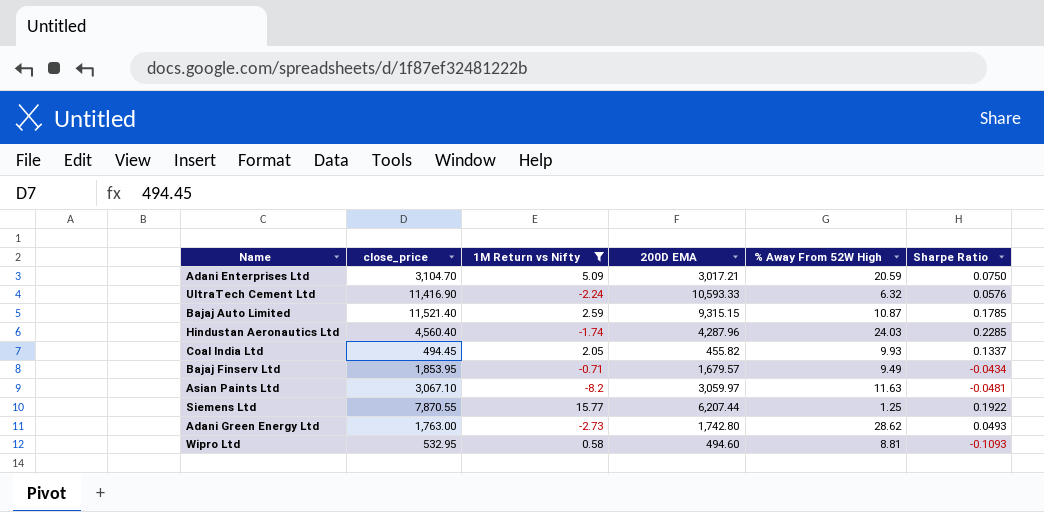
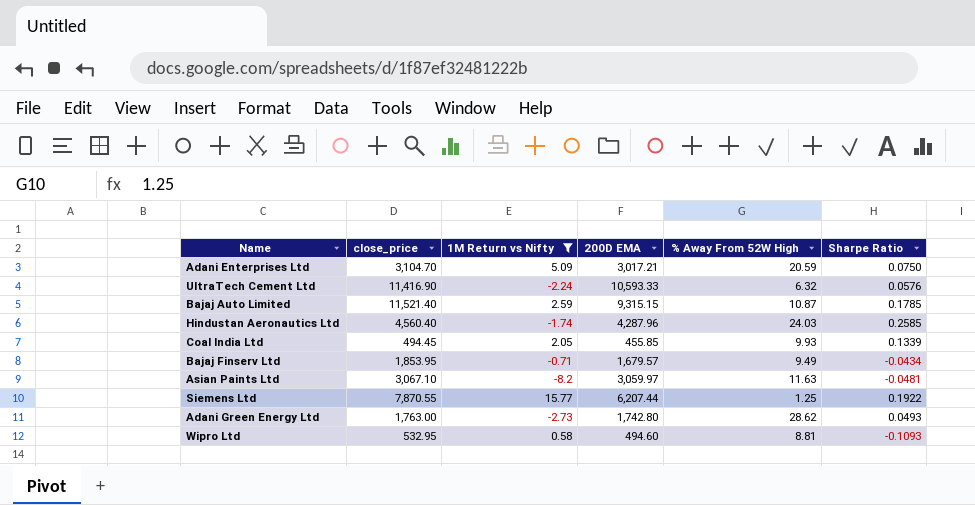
Hindustan Aeronautics Ltd | Sharpe Ratio: 0.2285 -> 0.2585
Coal India Ltd | 200D EMA: 455.82 -> 455.85
Coal India Ltd | Sharpe Ratio: 0.1337 -> 0.1339

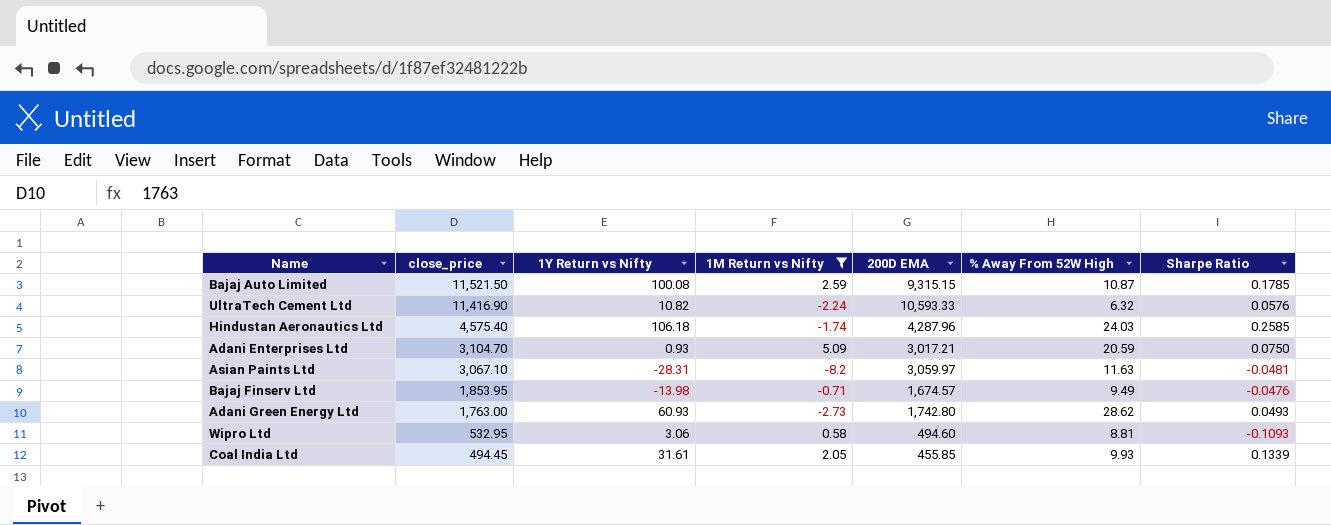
row order: none -> close_price descending
column 1Y Return vs Nifty | position: none -> 3
row Siemens Ltd: 7,870.55 | 15.77 | 6,207.44 | 1.25 | 0.1922 -> none
Bajaj Auto Limited | close_price: 11,521.40 -> 11,521.50
Hindustan Aeronautics Ltd | close_price: 4,560.40 -> 4,575.40
Bajaj Finserv Ltd | 200D EMA: 1,679.57 -> 1,674.57
Bajaj Finserv Ltd | Sharpe Ratio: -0.0434 -> -0.0476

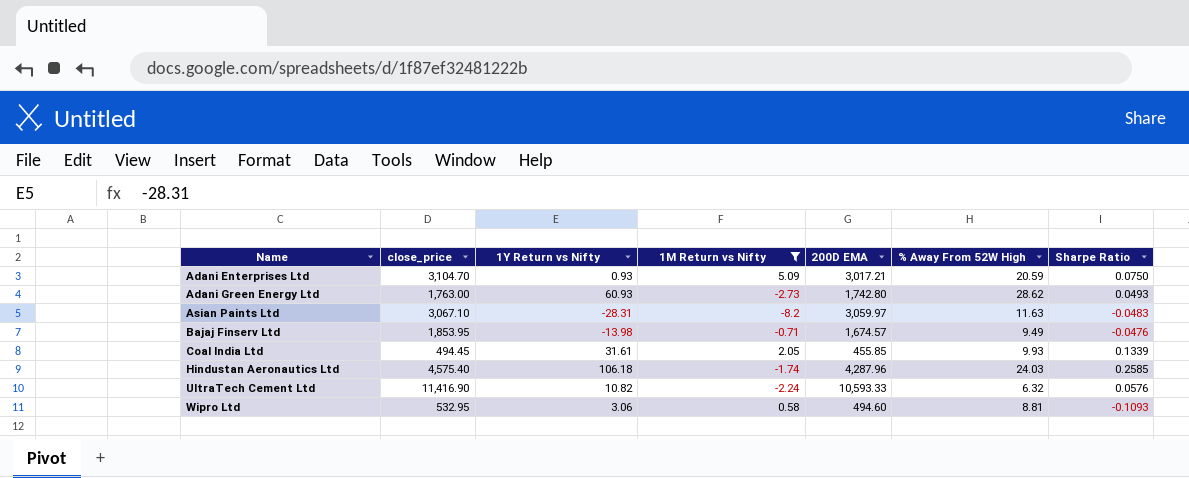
row order: close_price descending -> Name ascending
row Bajaj Auto Limited: 11,521.50 | 100.08 | 2.59 | 9,315.15 | 10.87 | 0.1785 -> none
Asian Paints Ltd | Sharpe Ratio: -0.0481 -> -0.0483

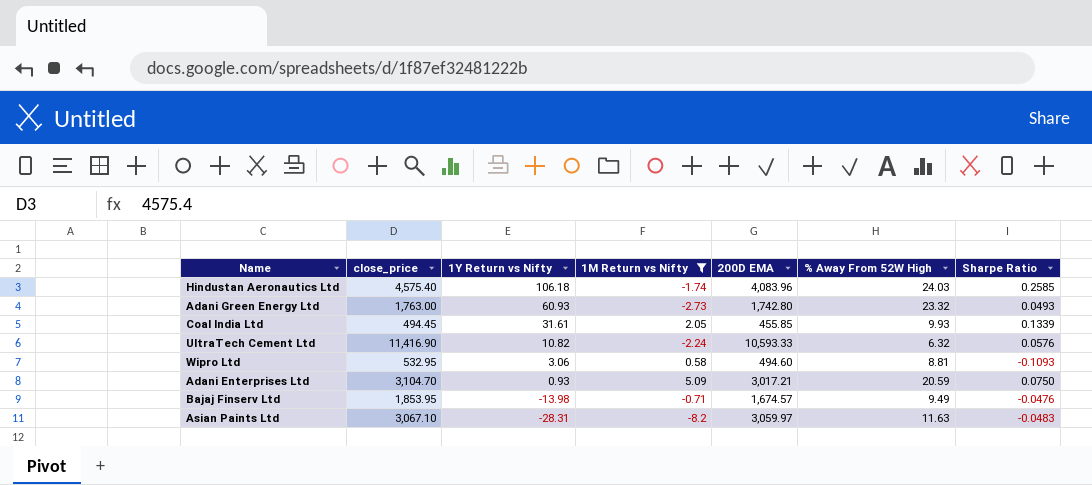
row order: Name ascending -> 1Y Return vs Nifty descending
Hindustan Aeronautics Ltd | 200D EMA: 4,287.96 -> 4,083.96
Adani Green Energy Ltd | % Away From 52W High: 28.62 -> 23.32

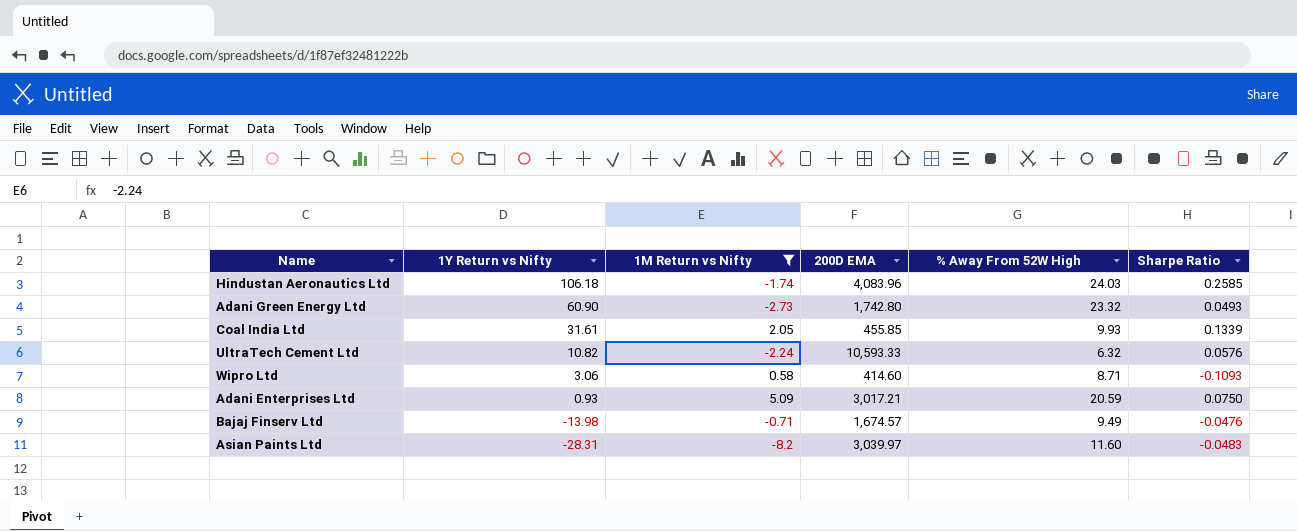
column close_price | position: 2 -> none
Adani Green Energy Ltd | 1Y Return vs Nifty: 60.93 -> 60.90
Wipro Ltd | 200D EMA: 494.60 -> 414.60
Wipro Ltd | % Away From 52W High: 8.81 -> 8.71
Asian Paints Ltd | 200D EMA: 3,059.97 -> 3,039.97
Asian Paints Ltd | % Away From 52W High: 11.63 -> 11.60

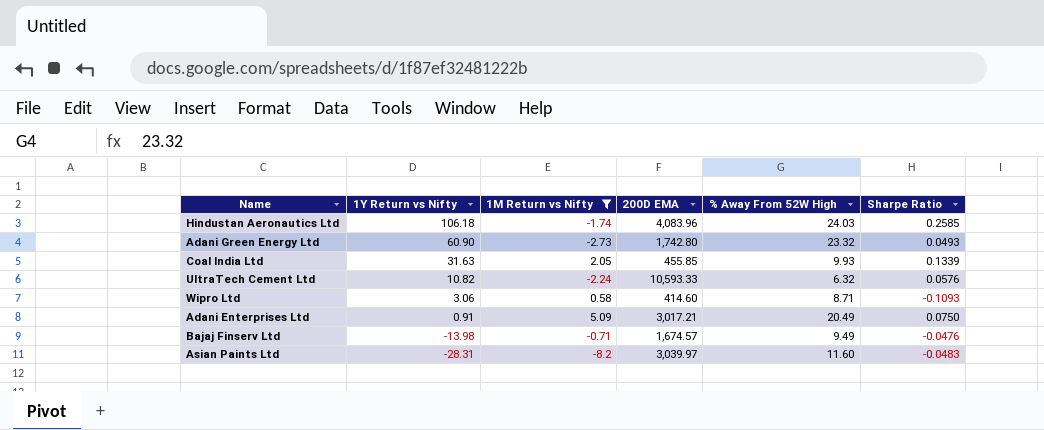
Coal India Ltd | 1Y Return vs Nifty: 31.61 -> 31.63
Adani Enterprises Ltd | 1Y Return vs Nifty: 0.93 -> 0.91
Adani Enterprises Ltd | % Away From 52W High: 20.59 -> 20.49

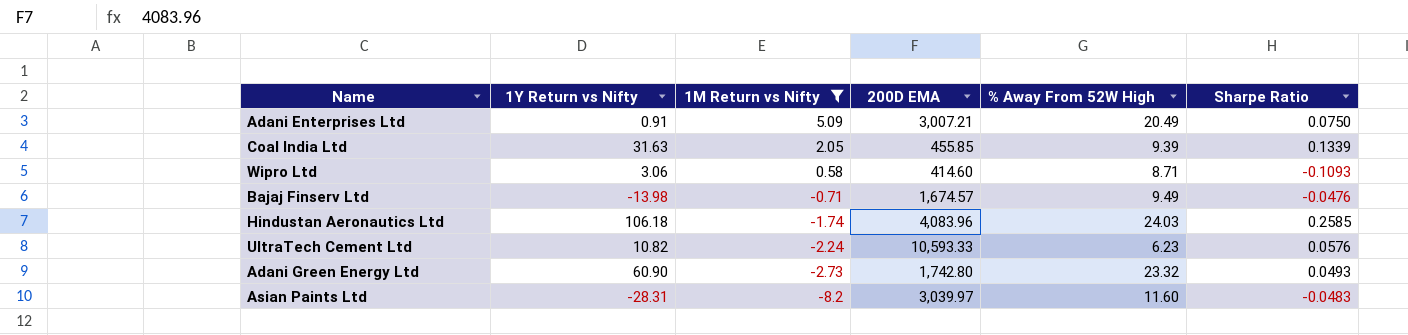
row order: 1Y Return vs Nifty descending -> 1M Return vs Nifty descending
Adani Enterprises Ltd | 200D EMA: 3,017.21 -> 3,007.21
Coal India Ltd | % Away From 52W High: 9.93 -> 9.39
UltraTech Cement Ltd | % Away From 52W High: 6.32 -> 6.23

